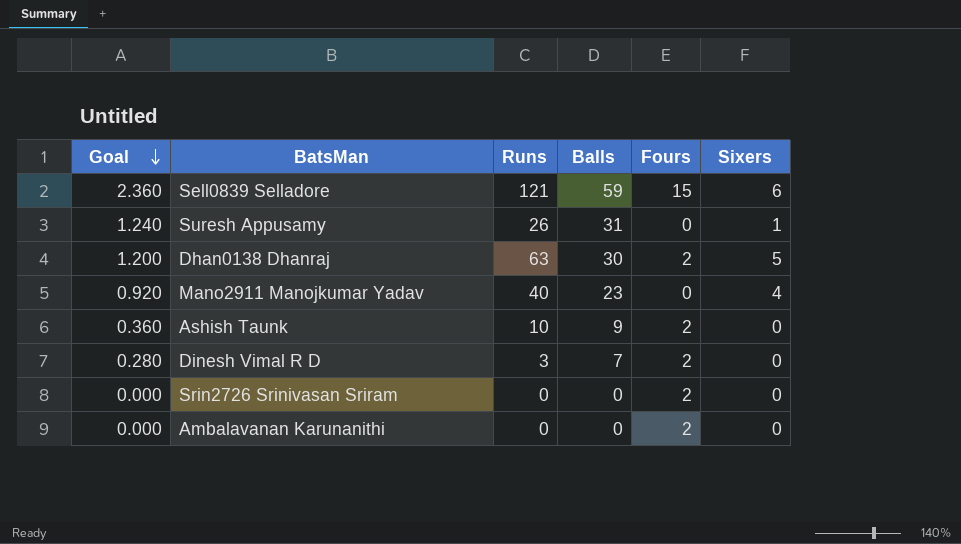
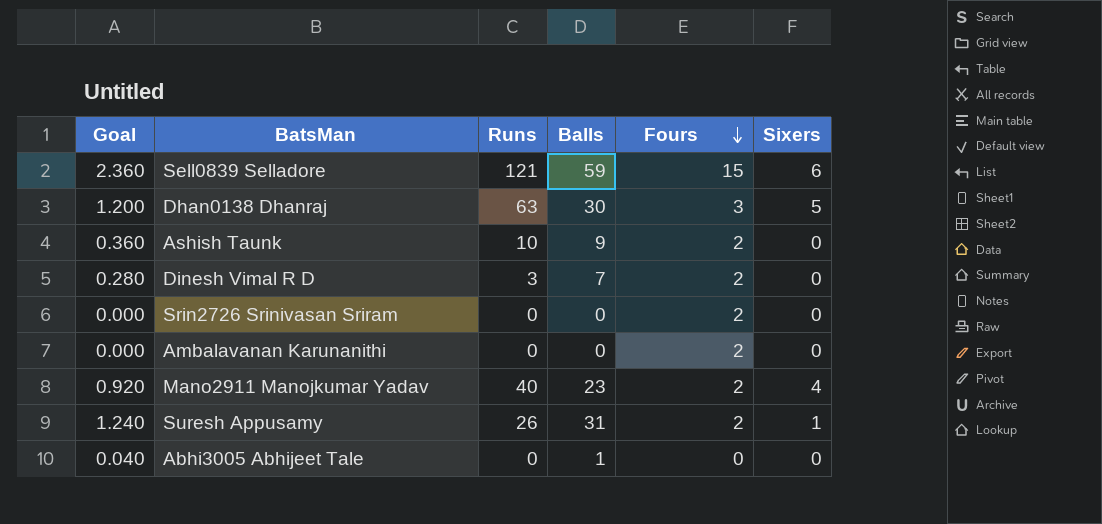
row order: Goal descending -> Fours descending
Dhan0138 Dhanraj | Fours: 2 -> 3
Mano2911 Manojkumar Yadav | Fours: 0 -> 2
Suresh Appusamy | Fours: 0 -> 2
row Abhi3005 Abhijeet Tale: none -> 0.040 | 0 | 1 | 0 | 0

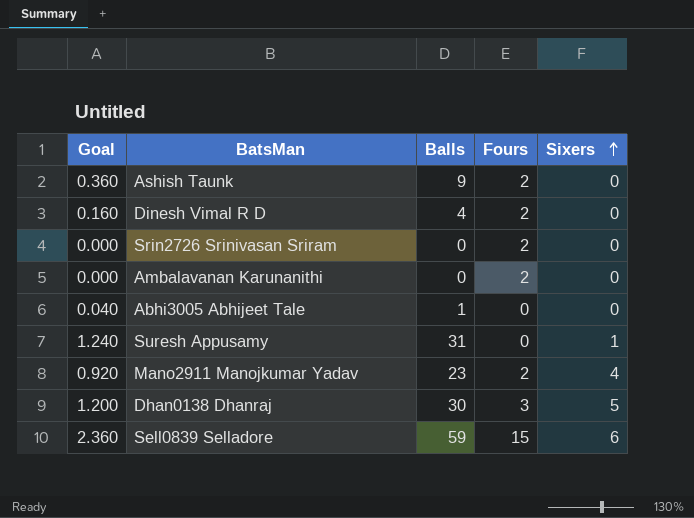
row order: Fours descending -> Sixers ascending
column Runs | position: 3 -> none
Dinesh Vimal R D | Goal: 0.280 -> 0.160
Dinesh Vimal R D | Balls: 7 -> 4
Suresh Appusamy | Fours: 2 -> 0

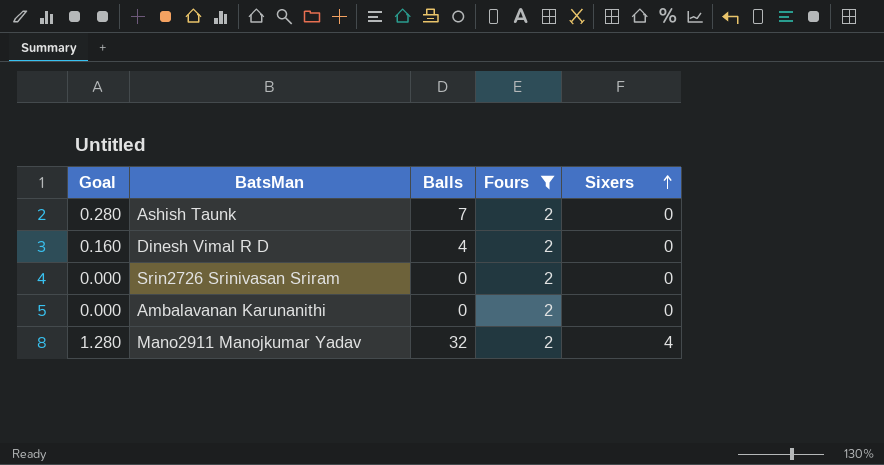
filter: none -> Fours = 2
Ashish Taunk | Goal: 0.360 -> 0.280
Ashish Taunk | Balls: 9 -> 7
Mano2911 Manojkumar Yadav | Goal: 0.920 -> 1.280
Mano2911 Manojkumar Yadav | Balls: 23 -> 32

